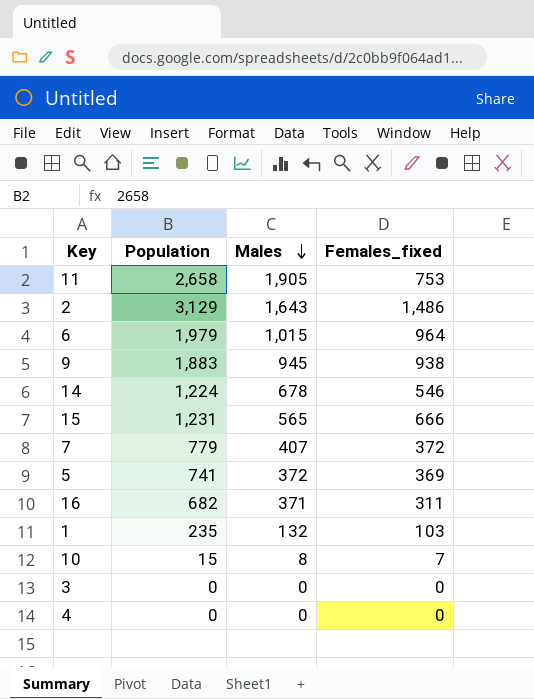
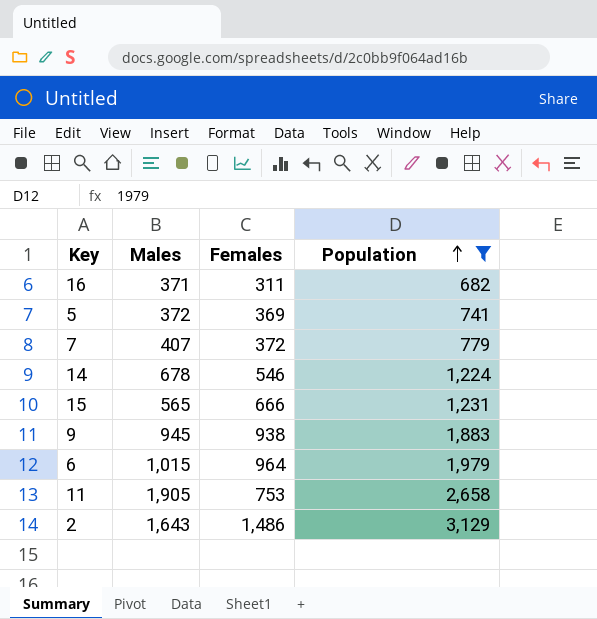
filter: none -> Population >= 682
row order: Males descending -> Population ascending
column name: Females_fixed -> Females
column Population | position: 2 -> 4

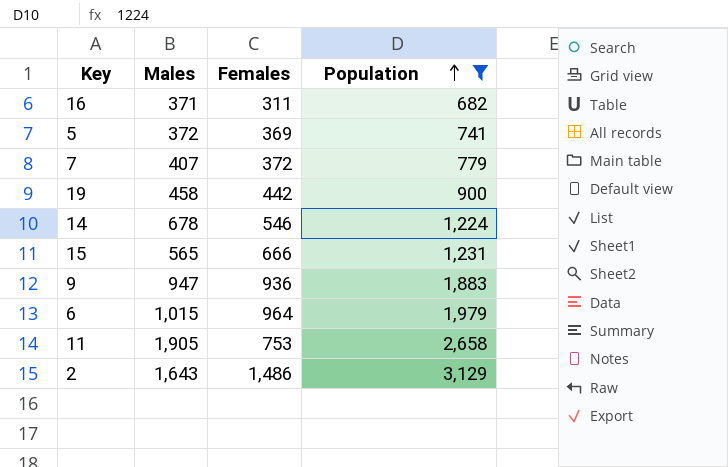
row 19: none -> 458 | 442 | 900
9 | Males: 945 -> 947
9 | Females: 938 -> 936

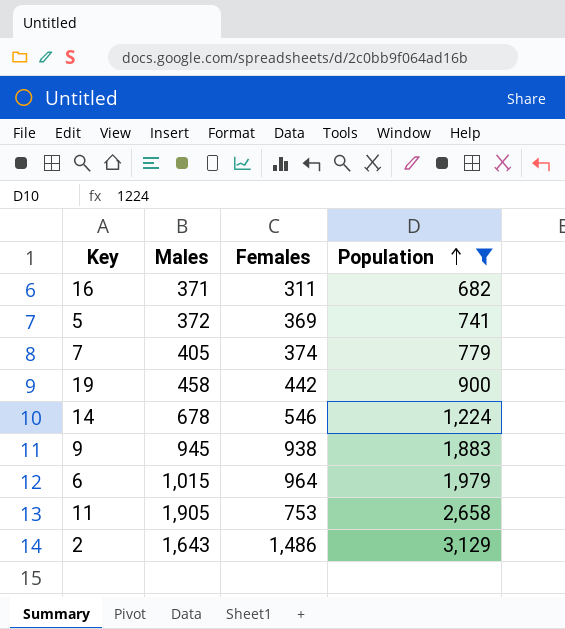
row 15: 565 | 666 | 1,231 -> none
7 | Males: 407 -> 405
7 | Females: 372 -> 374
9 | Males: 947 -> 945
9 | Females: 936 -> 938

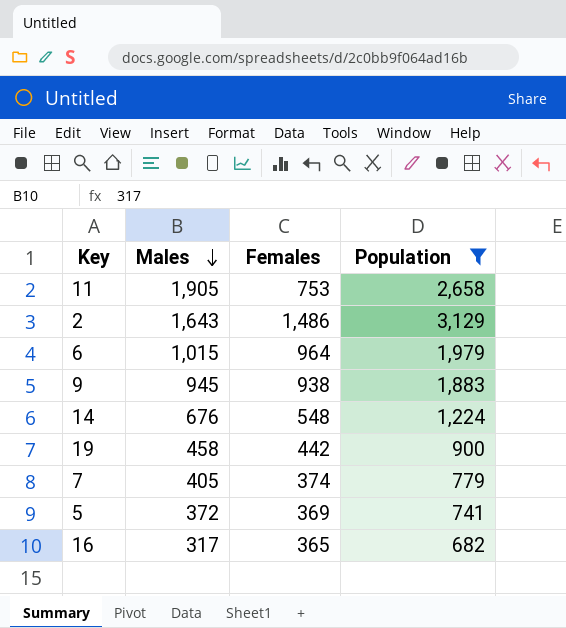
row order: Population ascending -> Males descending
14 | Males: 678 -> 676
14 | Females: 546 -> 548
16 | Males: 371 -> 317
16 | Females: 311 -> 365

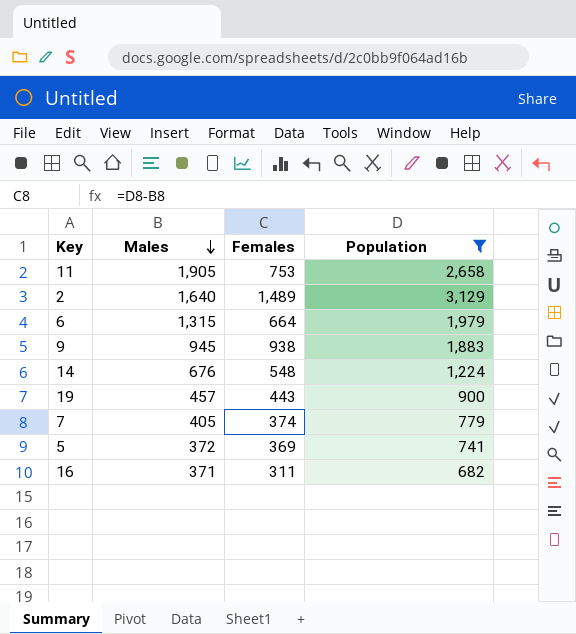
2 | Males: 1,643 -> 1,640
2 | Females: 1,486 -> 1,489
6 | Males: 1,015 -> 1,315
6 | Females: 964 -> 664
19 | Males: 458 -> 457
19 | Females: 442 -> 443
16 | Males: 317 -> 371
16 | Females: 365 -> 311

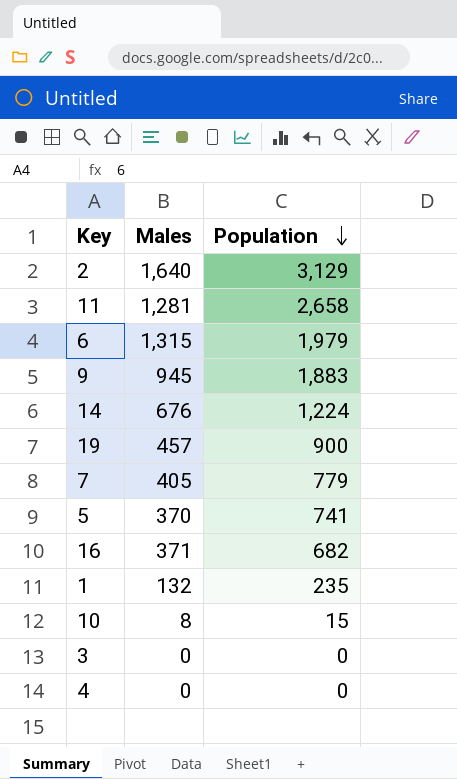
filter: Population >= 682 -> none
row order: Males descending -> Population descending
column Females | formula: [Population] - [Males] -> none
11 | Males: 1,905 -> 1,281
5 | Males: 372 -> 370

